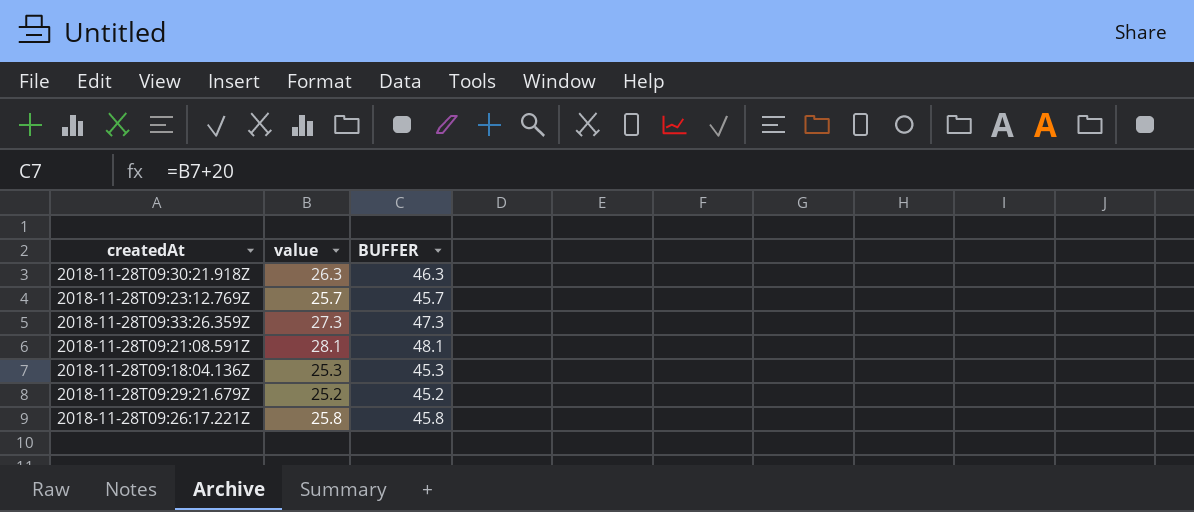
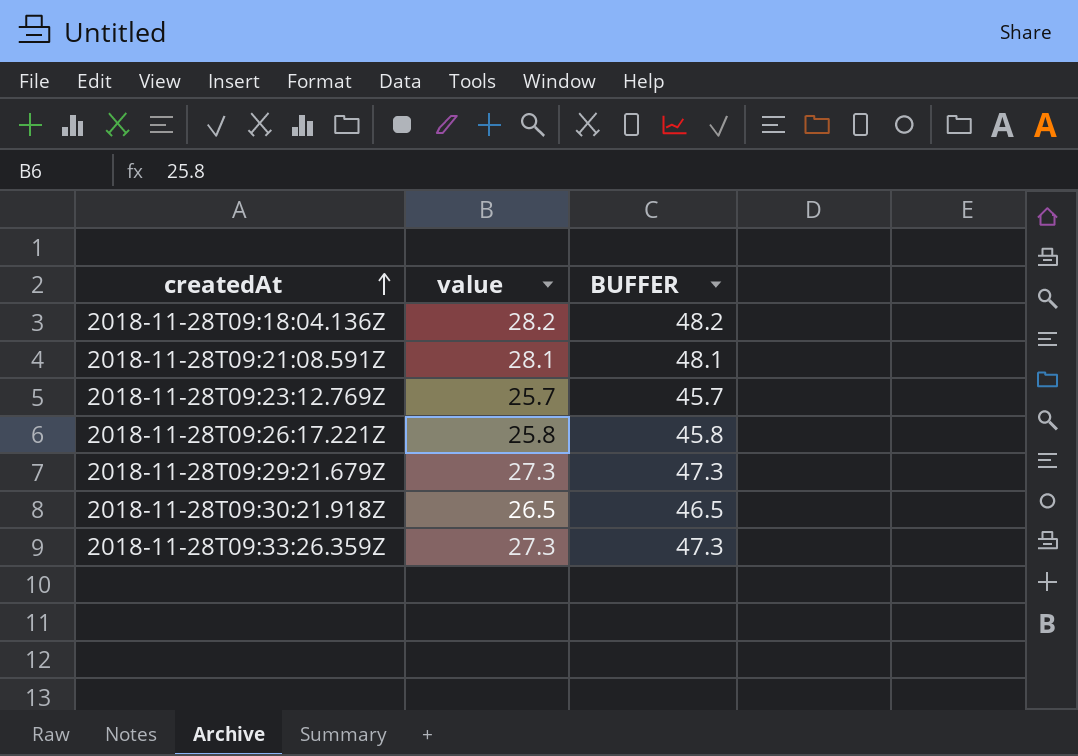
row order: none -> createdAt ascending
2018-11-28T09:18:04.136Z | value: 25.3 -> 28.2
2018-11-28T09:18:04.136Z | BUFFER: 45.3 -> 48.2
2018-11-28T09:29:21.679Z | value: 25.2 -> 27.3
2018-11-28T09:29:21.679Z | BUFFER: 45.2 -> 47.3
2018-11-28T09:30:21.918Z | value: 26.3 -> 26.5
2018-11-28T09:30:21.918Z | BUFFER: 46.3 -> 46.5

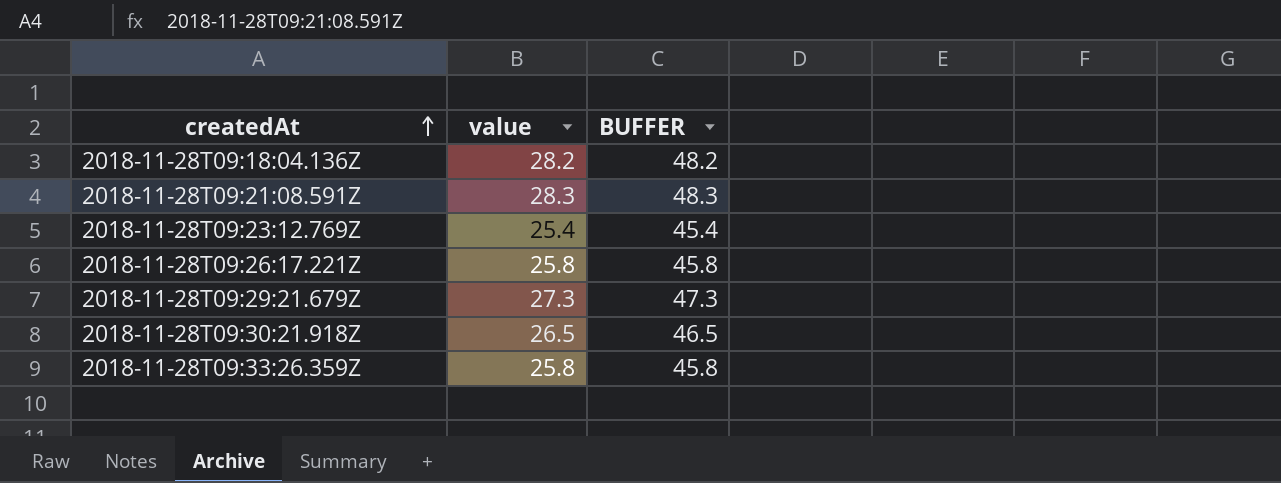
2018-11-28T09:21:08.591Z | value: 28.1 -> 28.3
2018-11-28T09:21:08.591Z | BUFFER: 48.1 -> 48.3
2018-11-28T09:23:12.769Z | value: 25.7 -> 25.4
2018-11-28T09:23:12.769Z | BUFFER: 45.7 -> 45.4
2018-11-28T09:33:26.359Z | value: 27.3 -> 25.8
2018-11-28T09:33:26.359Z | BUFFER: 47.3 -> 45.8

